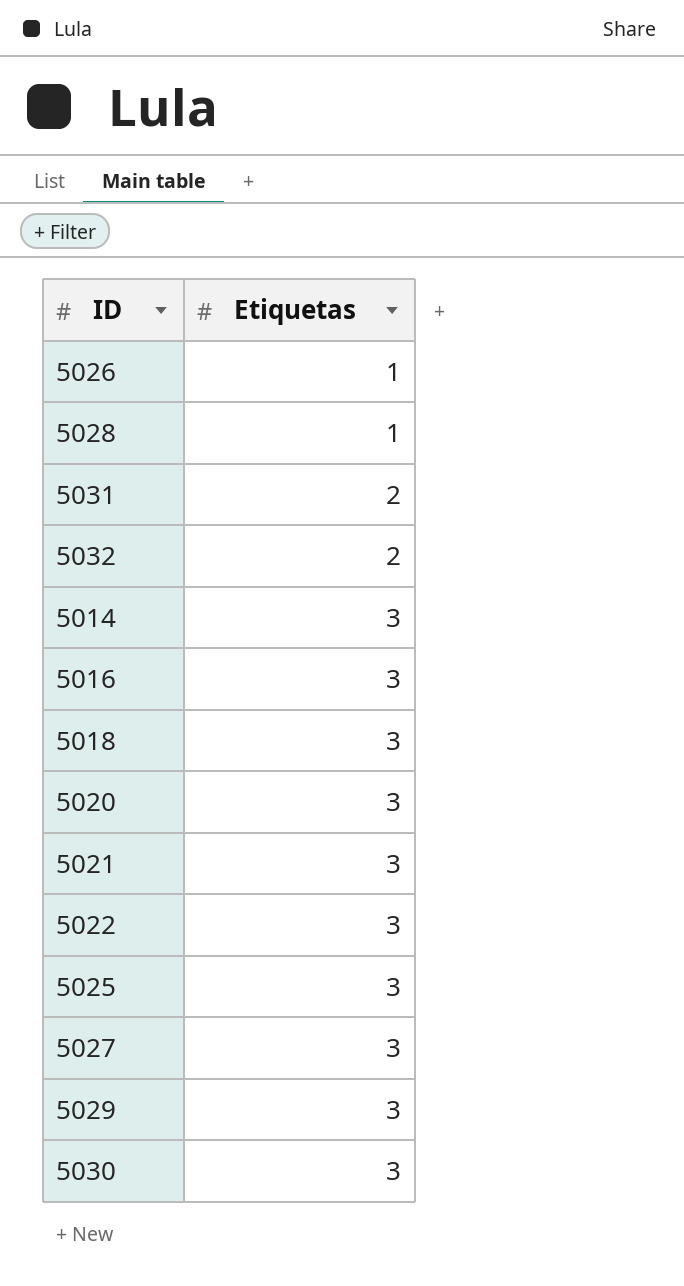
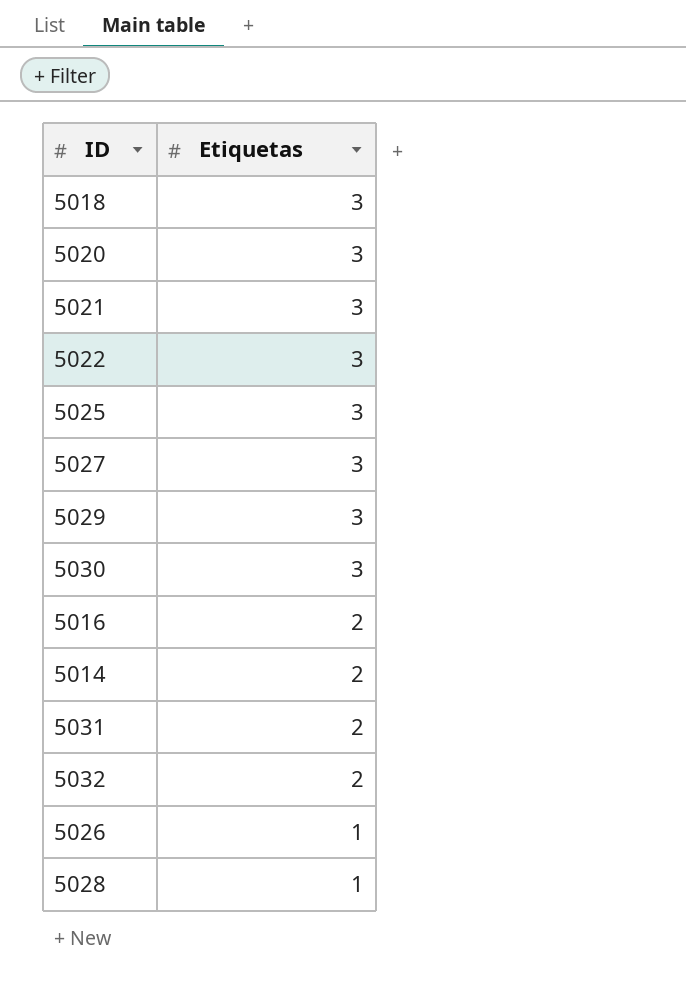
row order: Etiquetas ascending -> Etiquetas descending
5016 | Etiquetas: 3 -> 2
5014 | Etiquetas: 3 -> 2

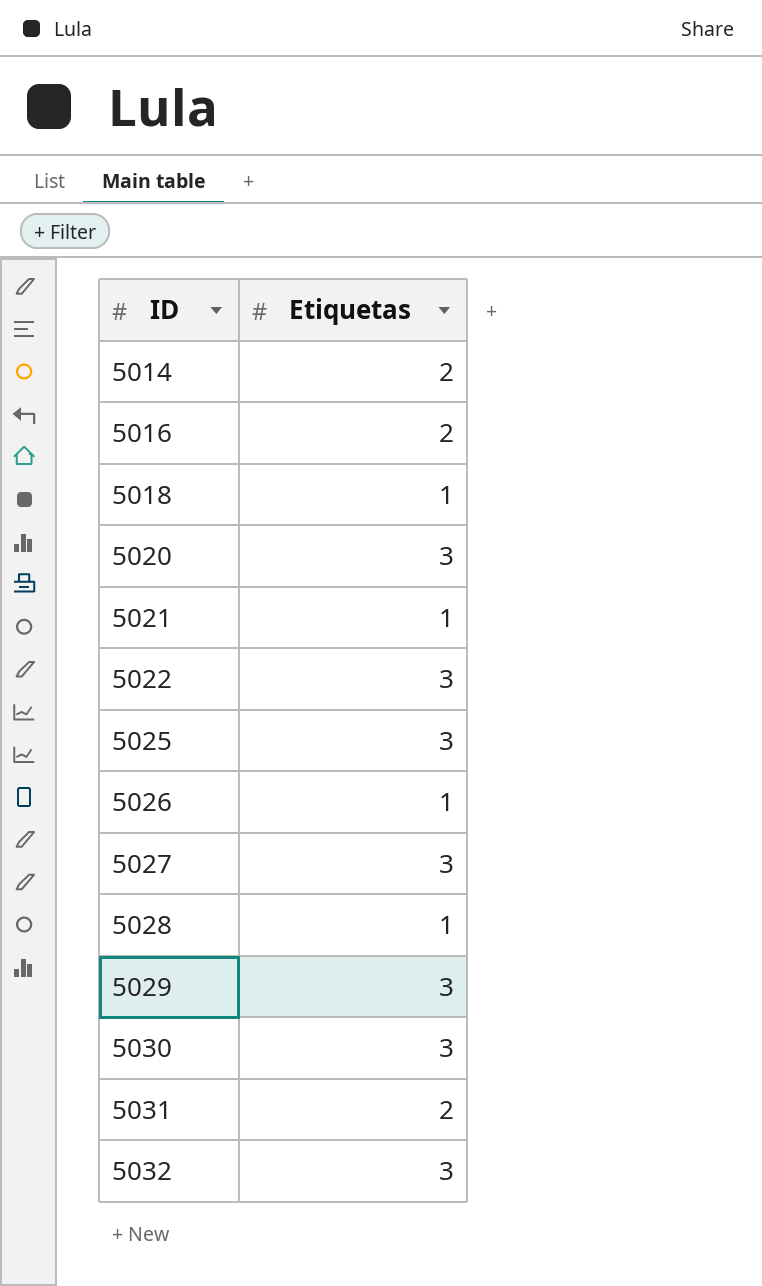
row order: Etiquetas descending -> ID ascending
5018 | Etiquetas: 3 -> 1
5021 | Etiquetas: 3 -> 1
5032 | Etiquetas: 2 -> 3

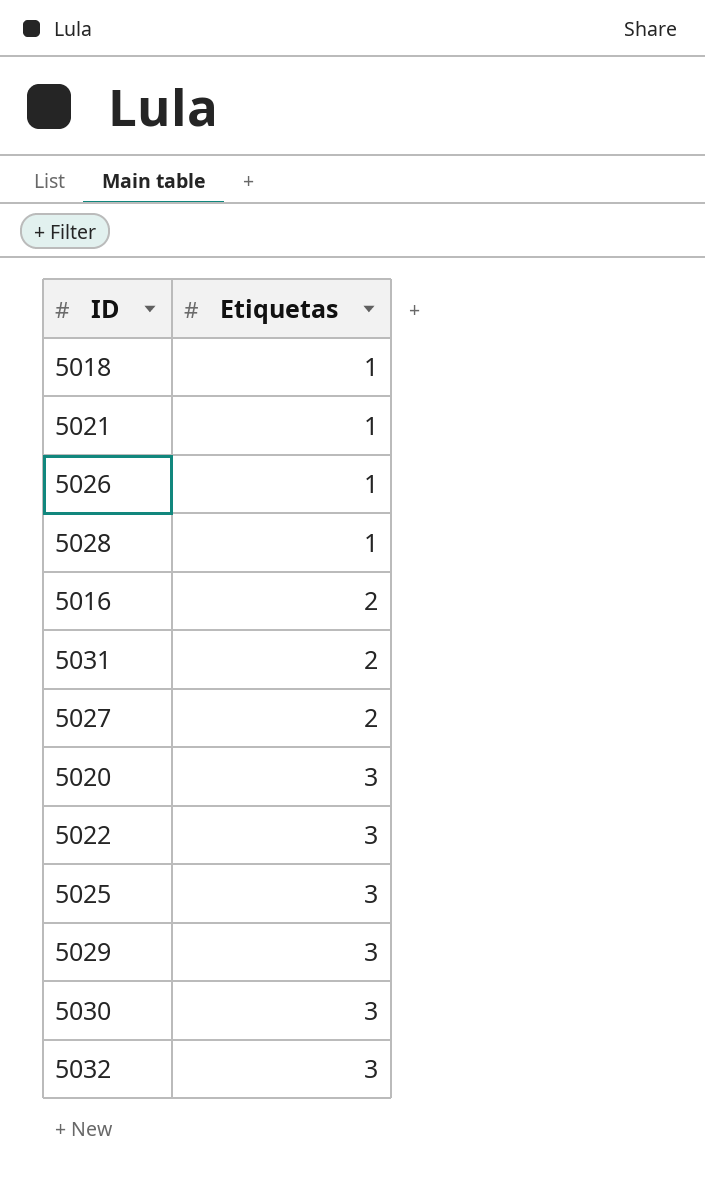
row order: ID ascending -> Etiquetas ascending
row 5014: 2 -> none
5027 | Etiquetas: 3 -> 2

